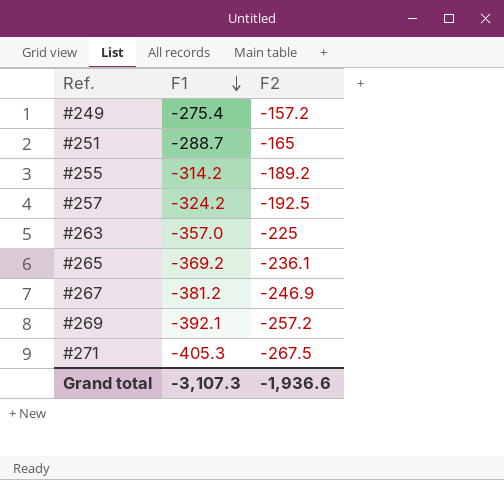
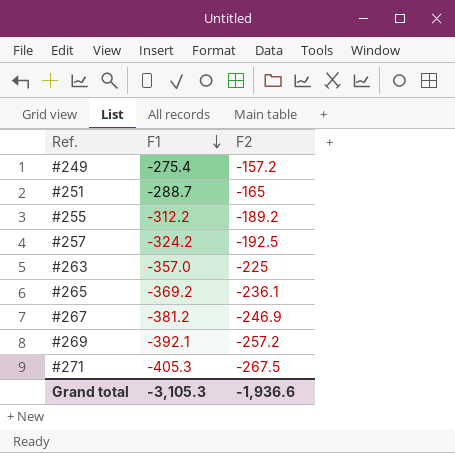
#255 | F1: -314.2 -> -312.2
Grand total | F1: -3,107.3 -> -3,105.3

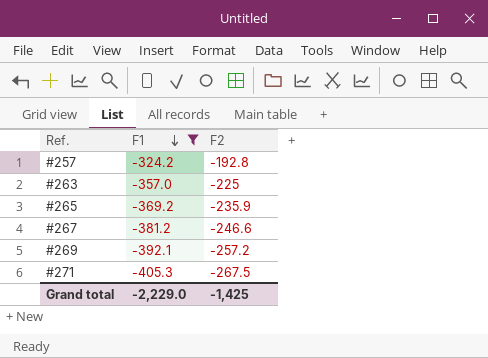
filter: none -> F1 <= -324.2
#257 | F2: -192.5 -> -192.8
#265 | F2: -236.1 -> -235.9
#267 | F2: -246.9 -> -246.6
Grand total | F1: -3,105.3 -> -2,229.0
Grand total | F2: -1,936.6 -> -1,425

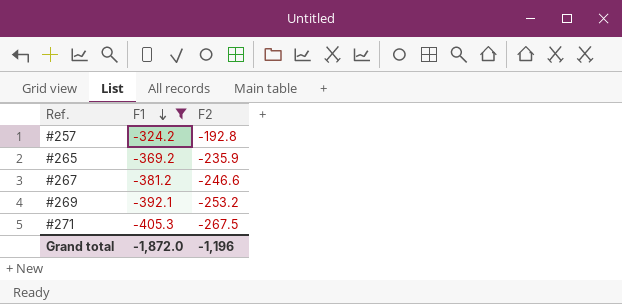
row #263: -357.0 | -225 -> none
#269 | F2: -257.2 -> -253.2
Grand total | F1: -2,229.0 -> -1,872.0
Grand total | F2: -1,425 -> -1,196

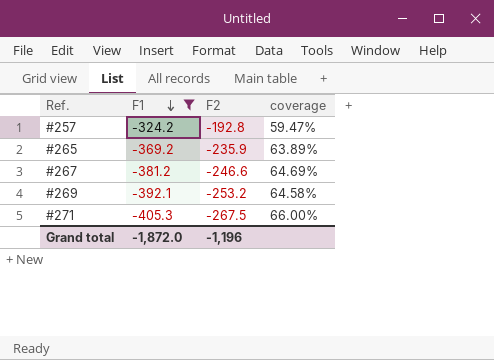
column coverage | formula: none -> [F2] / [F1]

